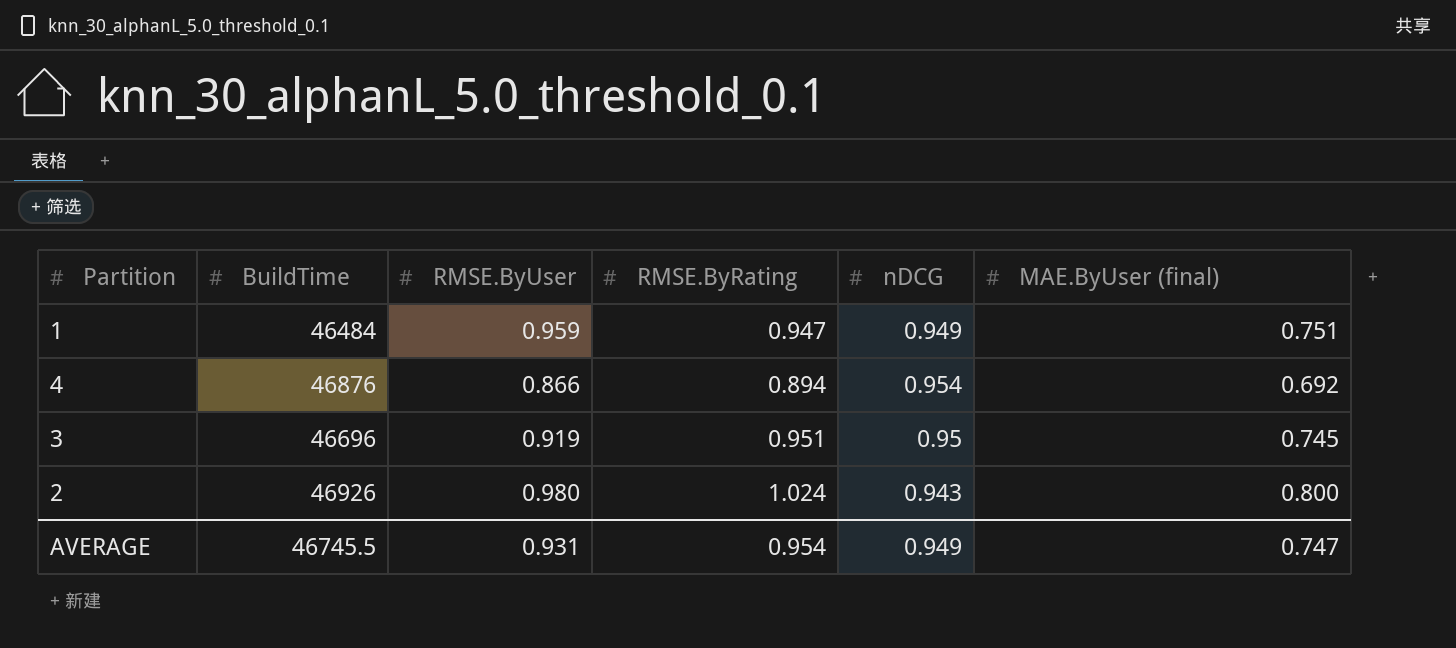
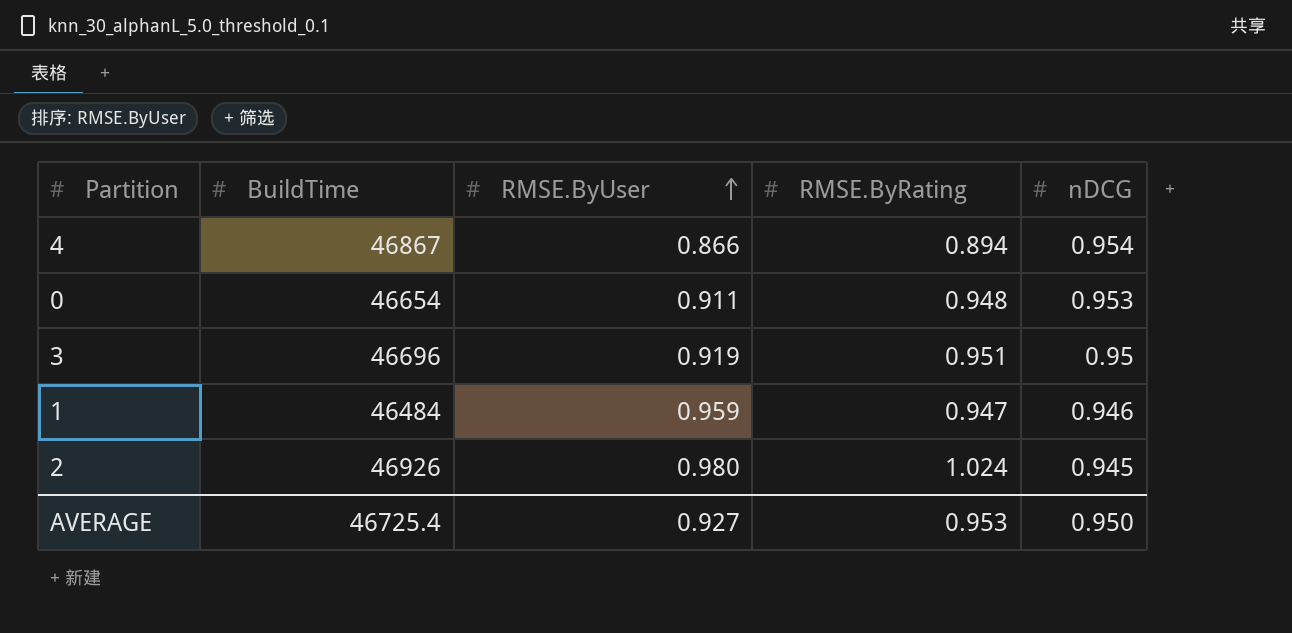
row order: none -> RMSE.ByUser ascending
column MAE.ByUser (final) | position: 6 -> none
4 | BuildTime: 46876 -> 46867
row 0: none -> 46654 | 0.911 | 0.948 | 0.953
1 | nDCG: 0.949 -> 0.946
2 | nDCG: 0.943 -> 0.945
AVERAGE | BuildTime: 46745.5 -> 46725.4
AVERAGE | RMSE.ByUser: 0.931 -> 0.927
AVERAGE | RMSE.ByRating: 0.954 -> 0.953
AVERAGE | nDCG: 0.949 -> 0.950

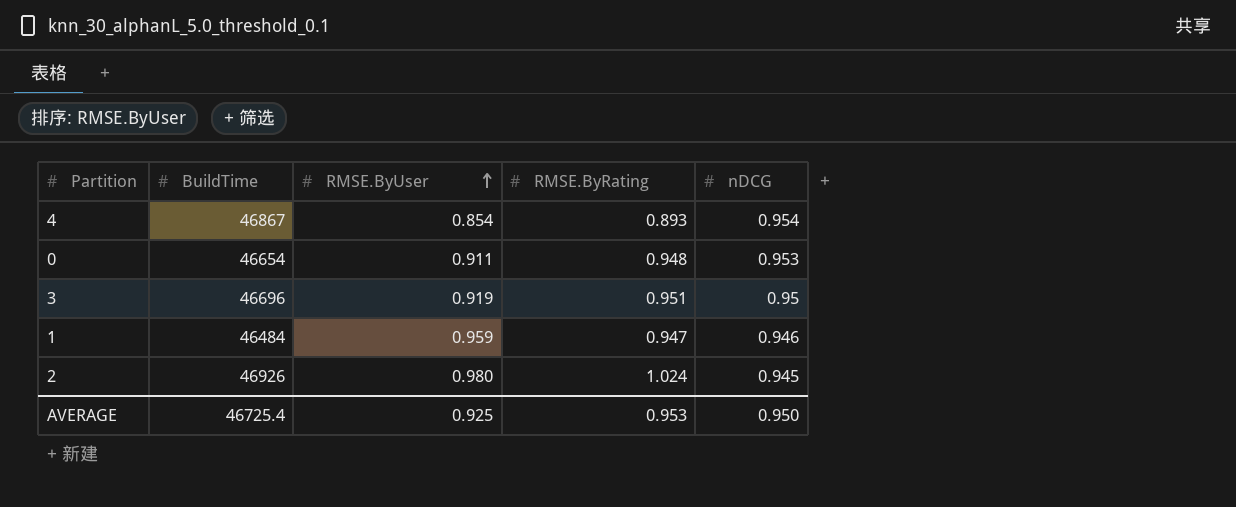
4 | RMSE.ByUser: 0.866 -> 0.854
4 | RMSE.ByRating: 0.894 -> 0.893
AVERAGE | RMSE.ByUser: 0.927 -> 0.925

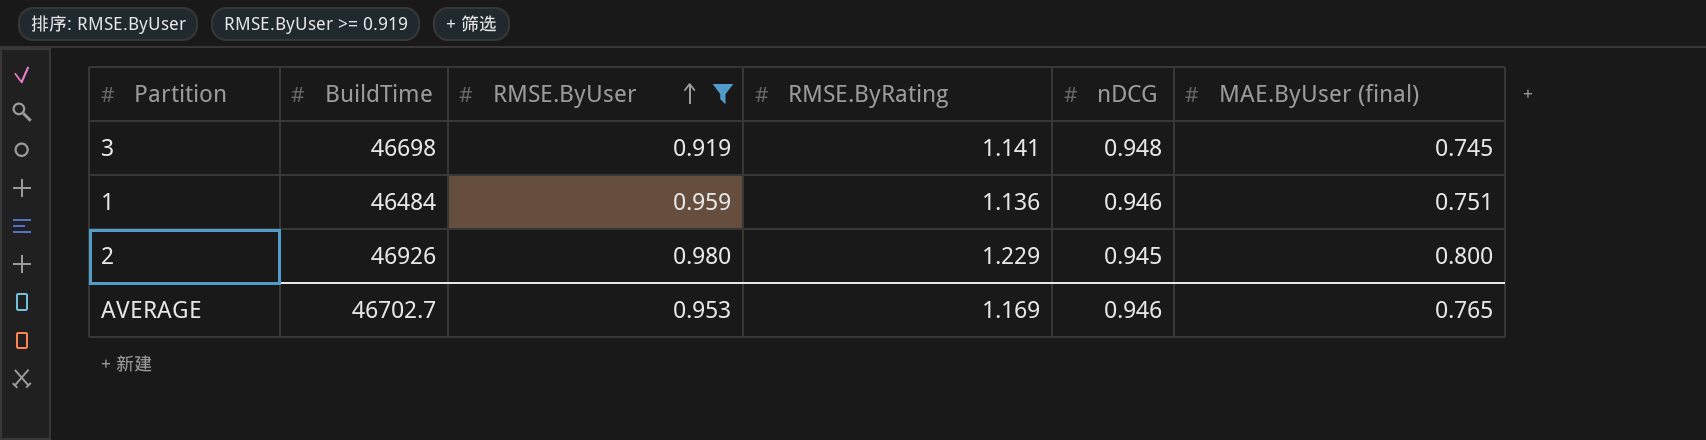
filter: none -> RMSE.ByUser >= 0.919
column MAE.ByUser (final) | position: none -> 6
3 | BuildTime: 46696 -> 46698
3 | RMSE.ByRating: 0.951 -> 1.141
3 | nDCG: 0.95 -> 0.948
1 | RMSE.ByRating: 0.947 -> 1.136
2 | RMSE.ByRating: 1.024 -> 1.229
AVERAGE | BuildTime: 46725.4 -> 46702.7
AVERAGE | RMSE.ByUser: 0.925 -> 0.953
AVERAGE | RMSE.ByRating: 0.953 -> 1.169
AVERAGE | nDCG: 0.950 -> 0.946

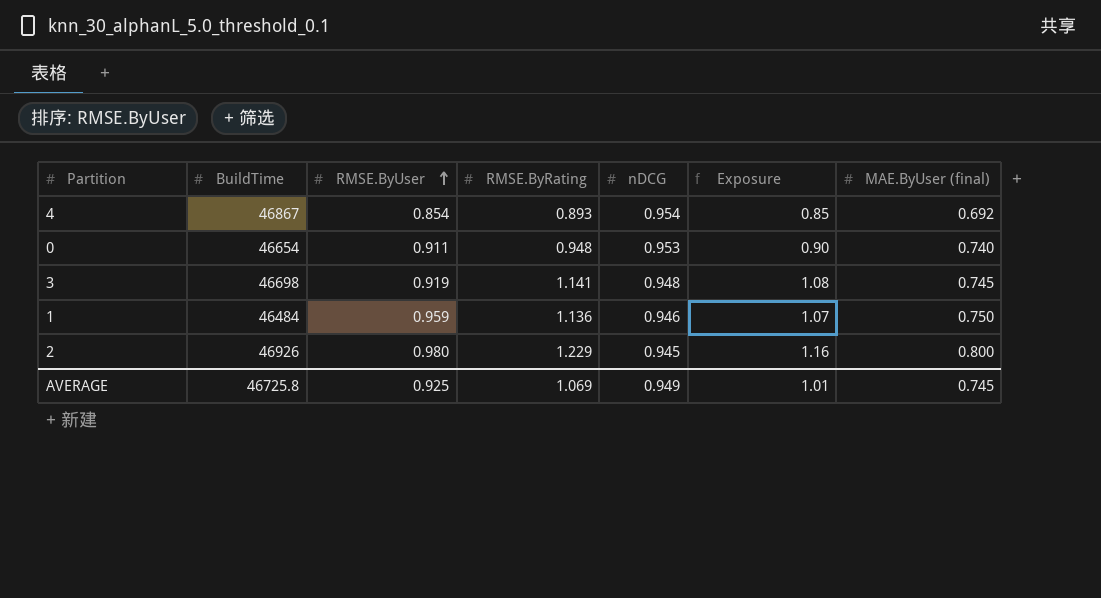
filter: RMSE.ByUser >= 0.919 -> none
column Exposure | formula: none -> [RMSE.ByRating] * [nDCG]
1 | MAE.ByUser (final): 0.751 -> 0.750
AVERAGE | BuildTime: 46702.7 -> 46725.8
AVERAGE | RMSE.ByUser: 0.953 -> 0.925
AVERAGE | RMSE.ByRating: 1.169 -> 1.069
AVERAGE | nDCG: 0.946 -> 0.949
AVERAGE | MAE.ByUser (final): 0.765 -> 0.745

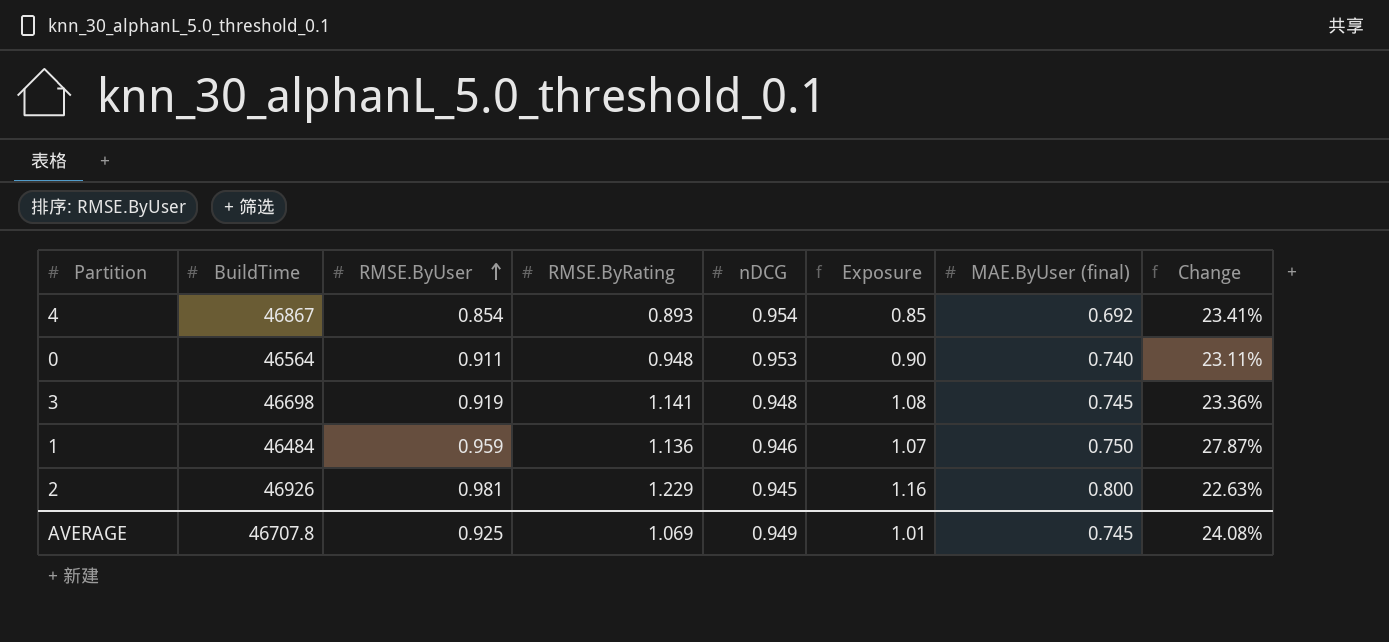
column Change | formula: none -> ([RMSE.ByUser] - [MAE.ByUser (final)]) / [MAE.ByUser (final)]
0 | BuildTime: 46654 -> 46564
2 | RMSE.ByUser: 0.980 -> 0.981
AVERAGE | BuildTime: 46725.8 -> 46707.8

